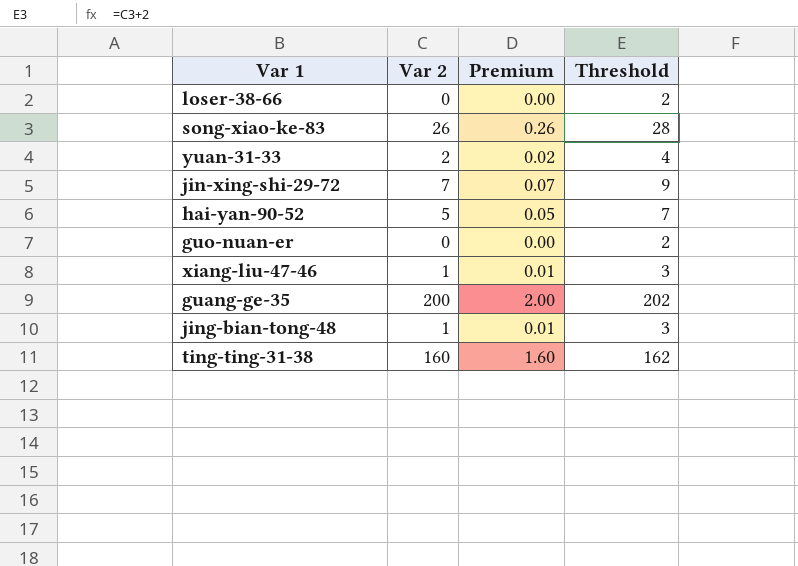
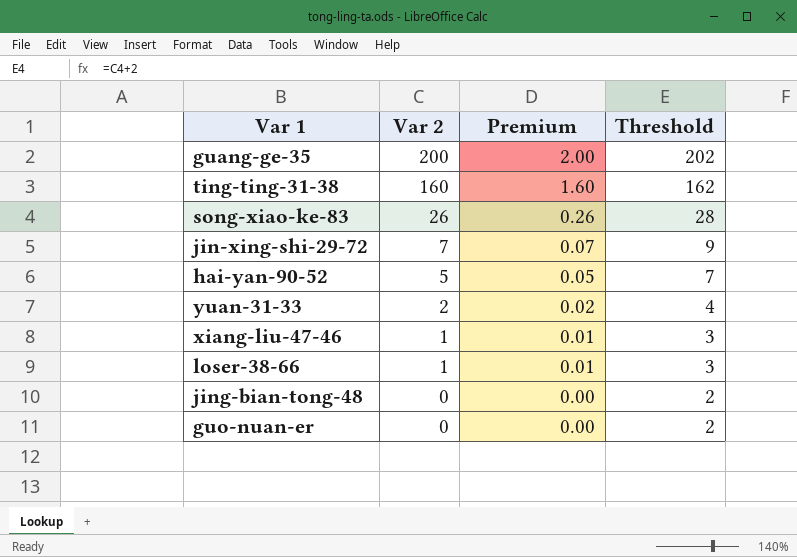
row order: none -> Var 2 descending
loser-38-66 | Var 2: 0 -> 1
loser-38-66 | Premium: 0.00 -> 0.01
loser-38-66 | Threshold: 2 -> 3
jing-bian-tong-48 | Var 2: 1 -> 0
jing-bian-tong-48 | Premium: 0.01 -> 0.00
jing-bian-tong-48 | Threshold: 3 -> 2

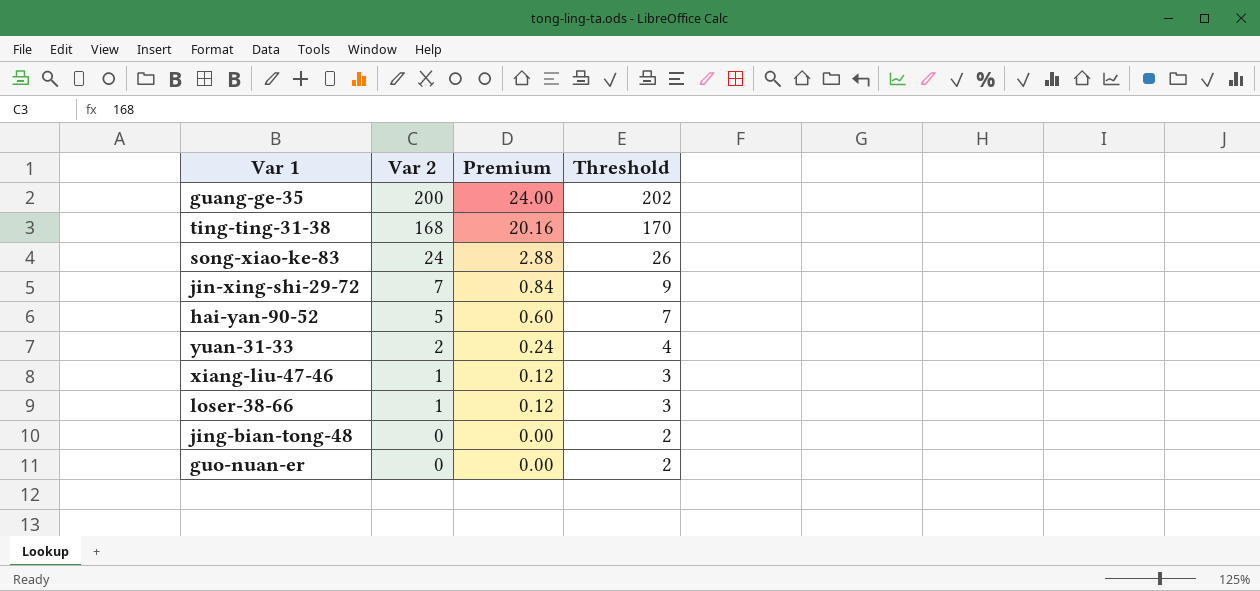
column Premium | formula: [Var 2] * 0.01 -> [Var 2] * 0.12
ting-ting-31-38 | Var 2: 160 -> 168
ting-ting-31-38 | Threshold: 162 -> 170
song-xiao-ke-83 | Var 2: 26 -> 24
song-xiao-ke-83 | Threshold: 28 -> 26

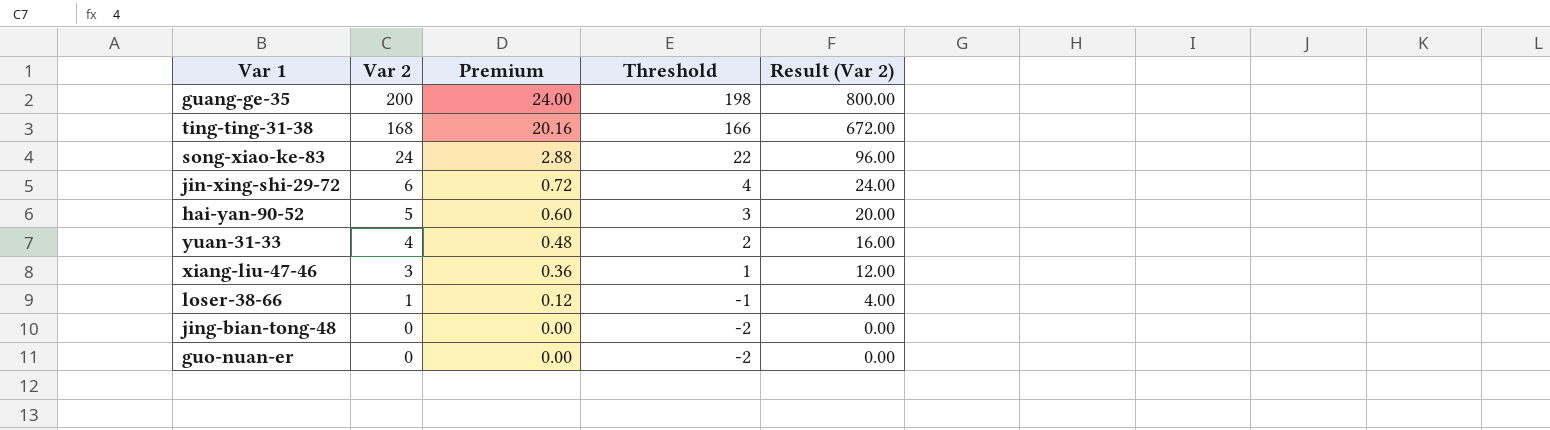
column Threshold | formula: [Var 2] + 2 -> [Var 2] - 2
column Result (Var 2) | formula: none -> [Var 2] * 4
jin-xing-shi-29-72 | Var 2: 7 -> 6
jin-xing-shi-29-72 | Premium: 0.84 -> 0.72
yuan-31-33 | Var 2: 2 -> 4
yuan-31-33 | Premium: 0.24 -> 0.48
xiang-liu-47-46 | Var 2: 1 -> 3
xiang-liu-47-46 | Premium: 0.12 -> 0.36

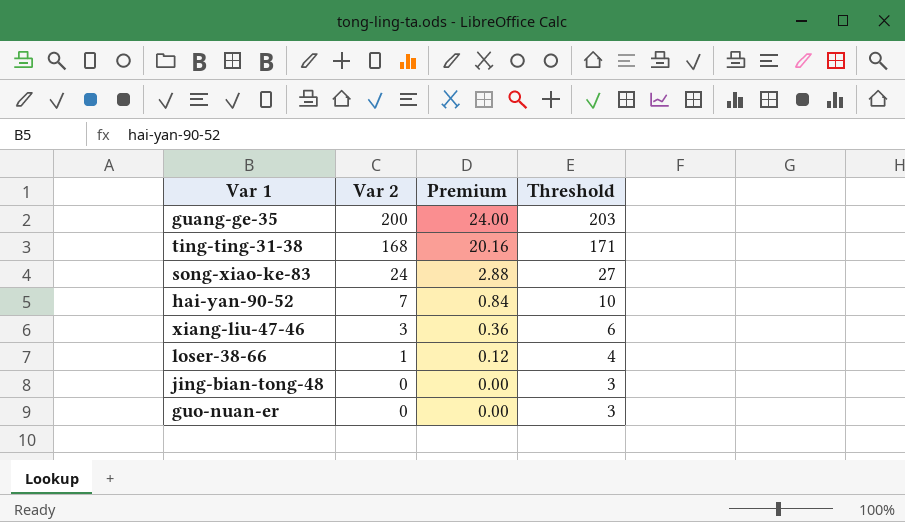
column Result (Var 2) | formula: [Var 2] * 4 -> none
column Threshold | formula: [Var 2] - 2 -> [Var 2] + 3
row jin-xing-shi-29-72: 6 | 0.72 | 4 | 24.00 -> none
row yuan-31-33: 4 | 0.48 | 2 | 16.00 -> none
hai-yan-90-52 | Var 2: 5 -> 7
hai-yan-90-52 | Premium: 0.60 -> 0.84

